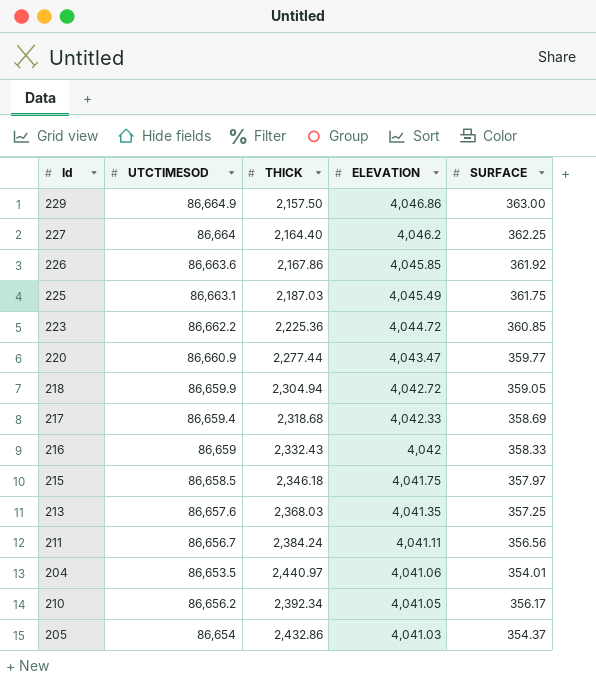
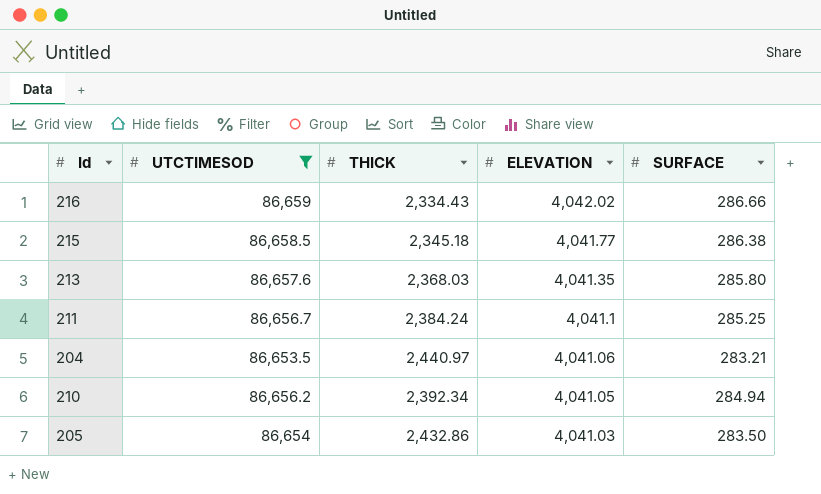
filter: none -> UTCTIMESOD <= 86,659
216 | THICK: 2,332.43 -> 2,334.43
216 | ELEVATION: 4,042 -> 4,042.02
216 | SURFACE: 358.33 -> 286.66
215 | THICK: 2,346.18 -> 2,345.18
215 | ELEVATION: 4,041.75 -> 4,041.77
215 | SURFACE: 357.97 -> 286.38
213 | SURFACE: 357.25 -> 285.80
211 | ELEVATION: 4,041.11 -> 4,041.1
211 | SURFACE: 356.56 -> 285.25
204 | SURFACE: 354.01 -> 283.21
210 | SURFACE: 356.17 -> 284.94
205 | SURFACE: 354.37 -> 283.50

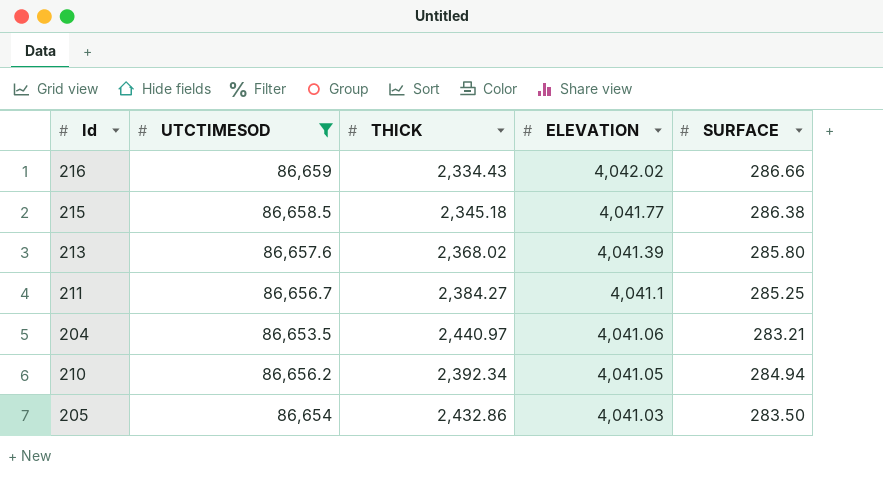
213 | THICK: 2,368.03 -> 2,368.02
213 | ELEVATION: 4,041.35 -> 4,041.39
211 | THICK: 2,384.24 -> 2,384.27

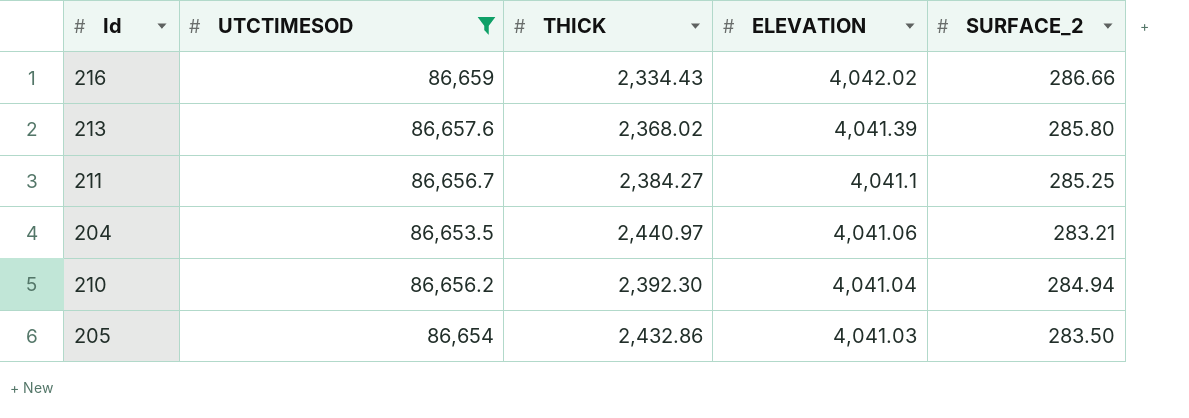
column name: SURFACE -> SURFACE_2
row 215: 86,658.5 | 2,345.18 | 4,041.77 | 286.38 -> none
210 | THICK: 2,392.34 -> 2,392.30
210 | ELEVATION: 4,041.05 -> 4,041.04

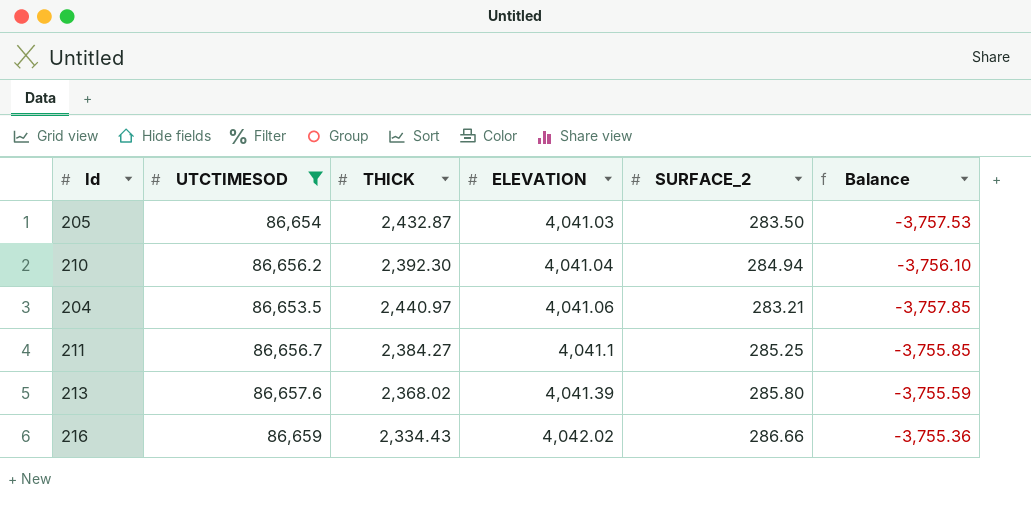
row order: ELEVATION descending -> ELEVATION ascending
column Balance | formula: none -> [SURFACE_2] - [ELEVATION]
205 | THICK: 2,432.86 -> 2,432.87

